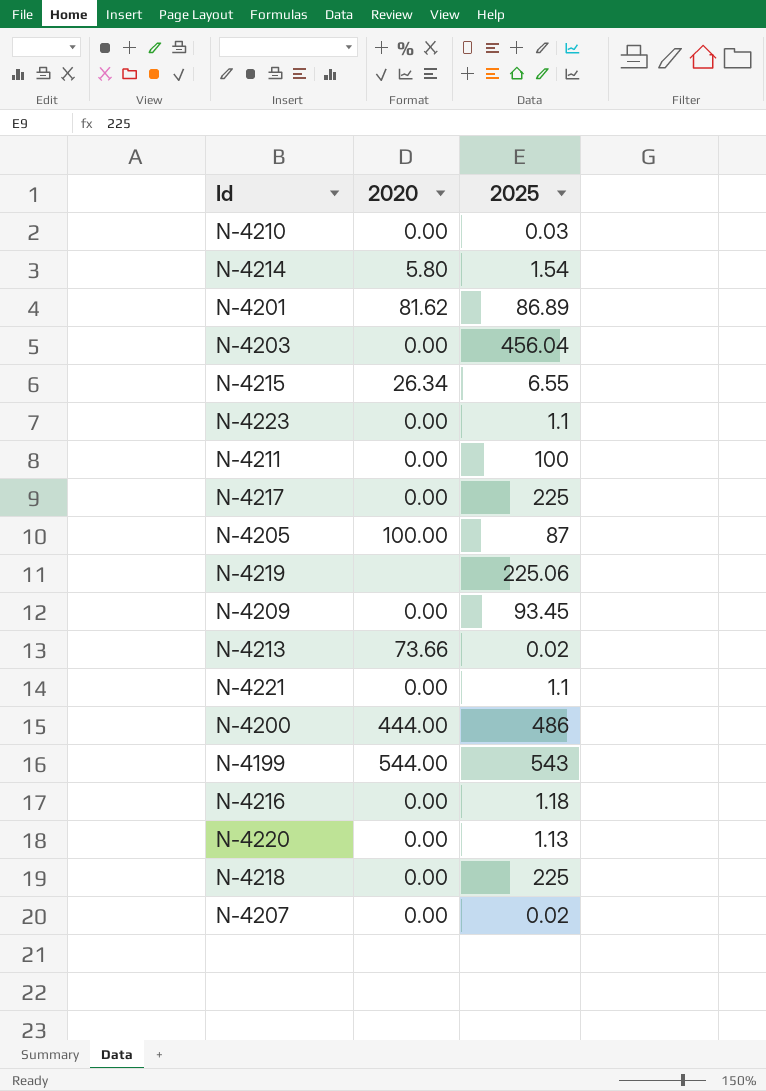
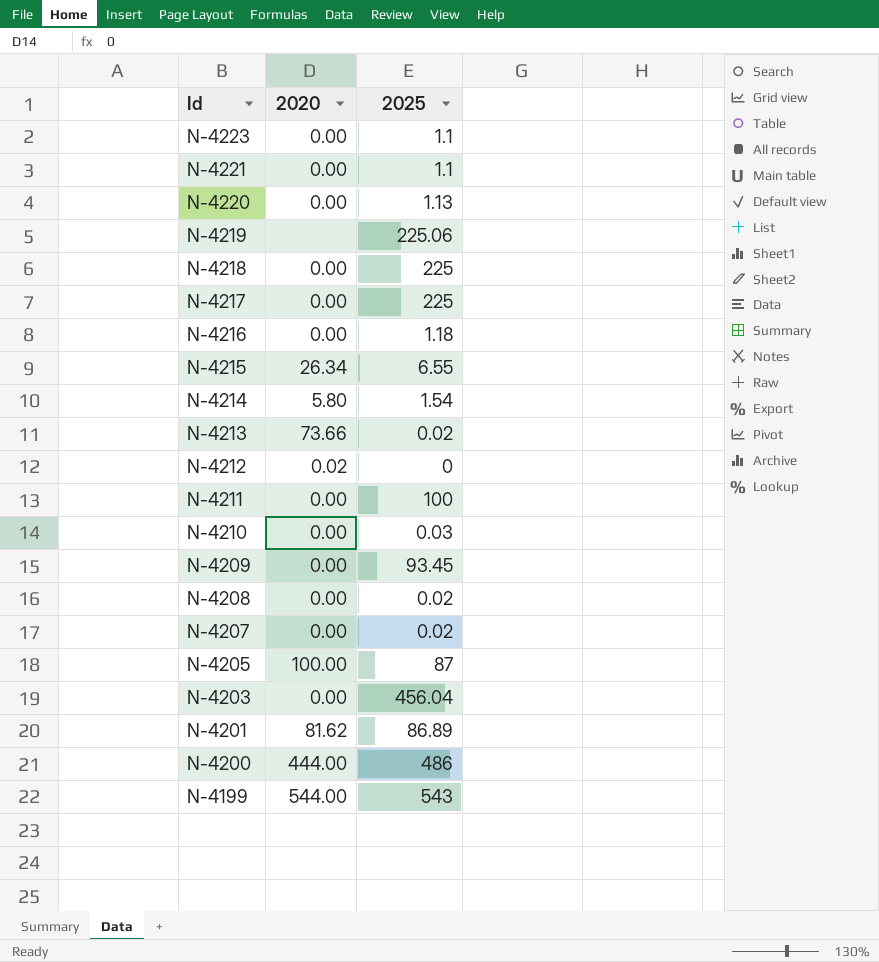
row order: none -> Id descending
row N-4212: none -> 0.02 | 0
row N-4208: none -> 0.00 | 0.02

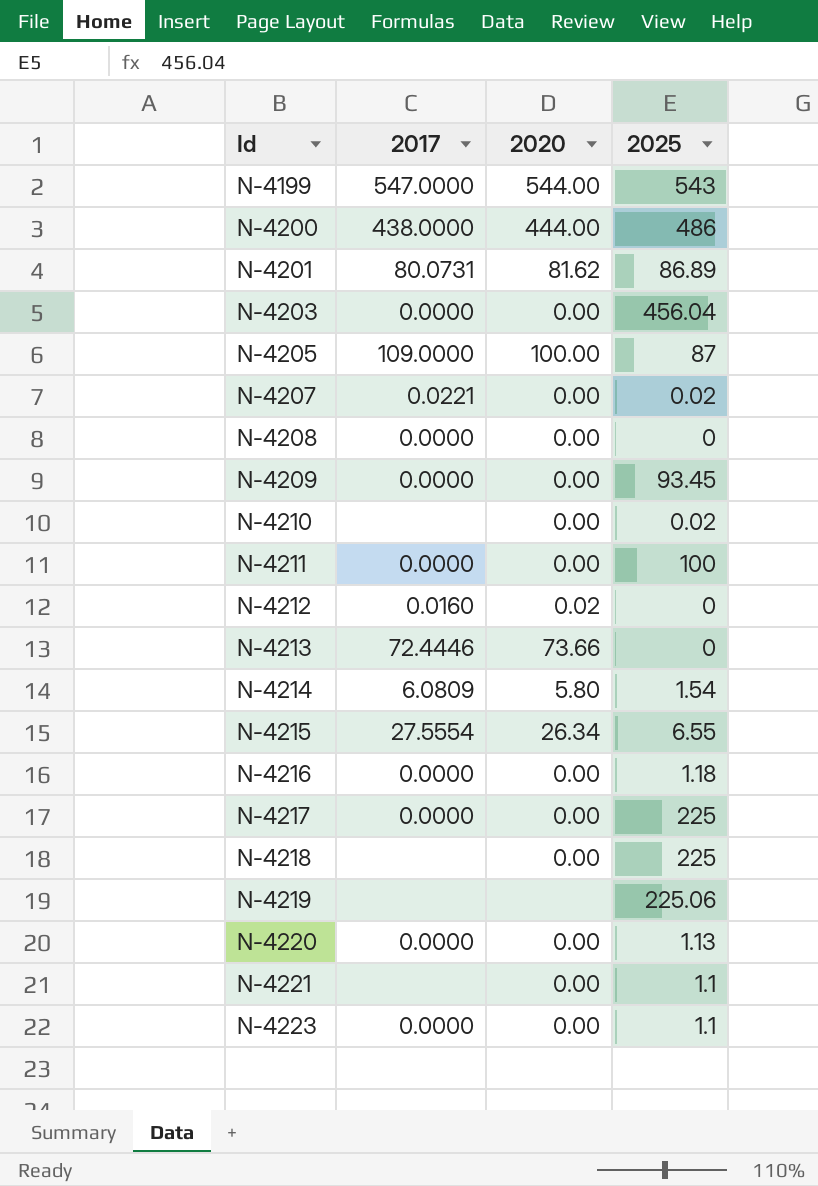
row order: Id descending -> Id ascending
column 2017 | position: none -> 2
N-4208 | 2025: 0.02 -> 0
N-4210 | 2025: 0.03 -> 0.02
N-4213 | 2025: 0.02 -> 0

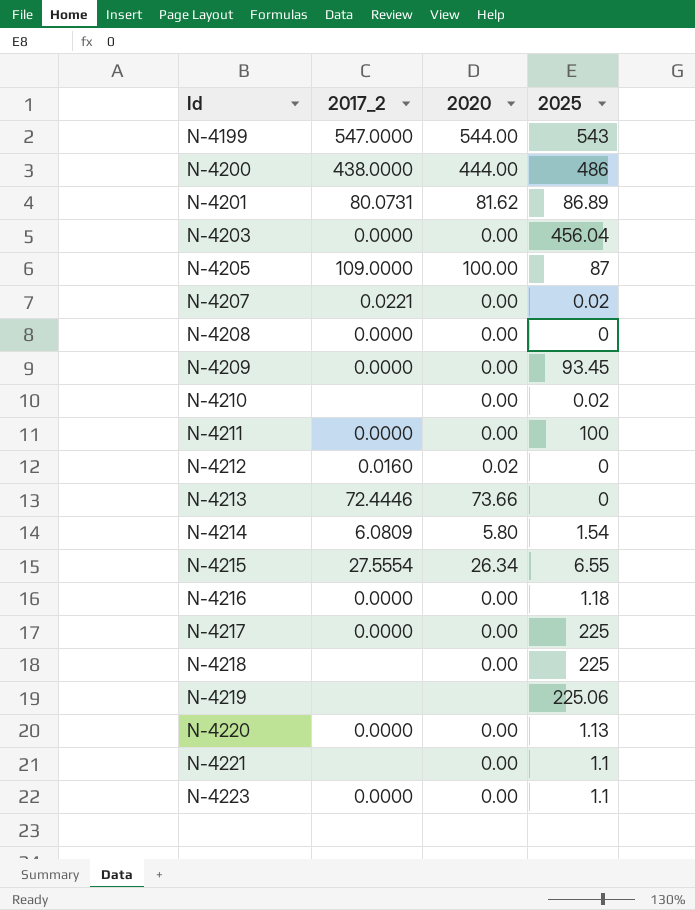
column name: 2017 -> 2017_2

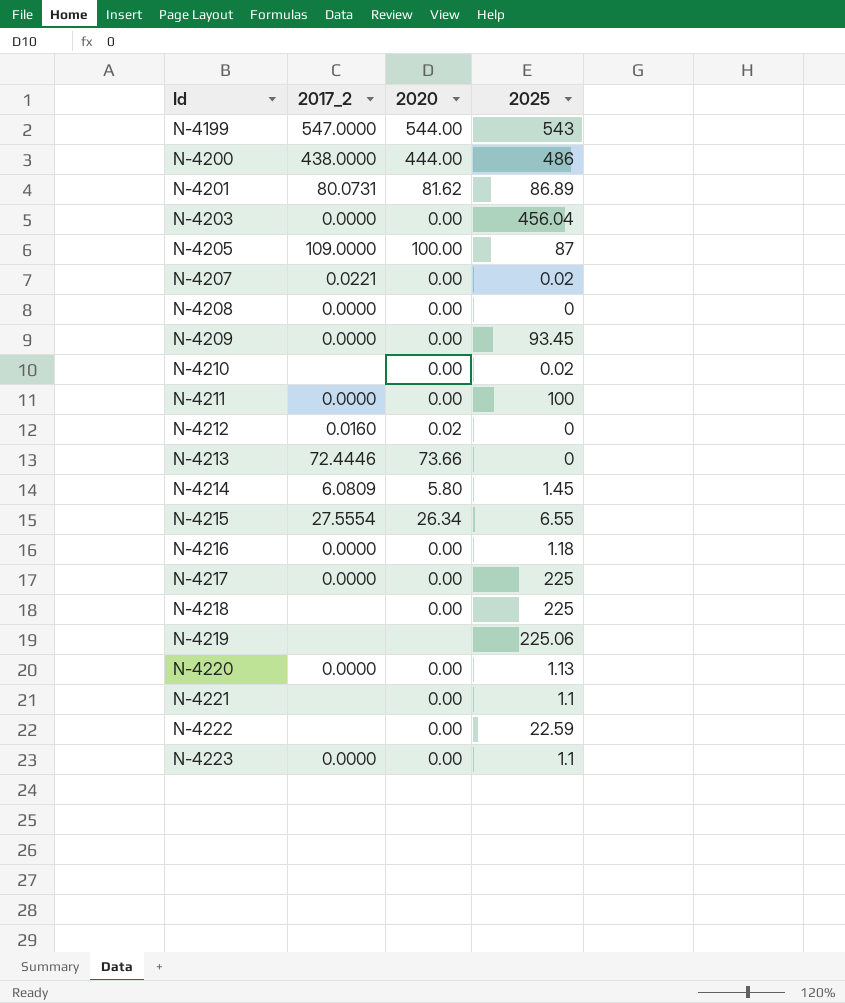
N-4214 | 2025: 1.54 -> 1.45
row N-4222: none -> none | 0.00 | 22.59

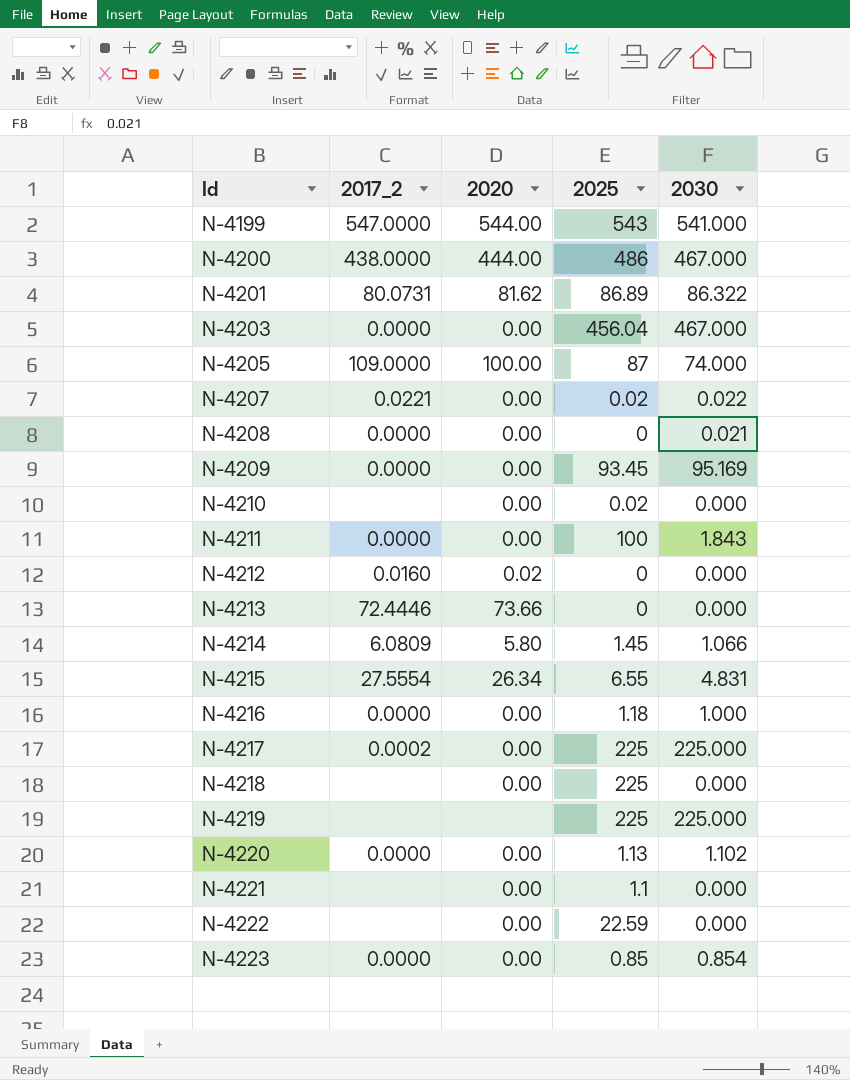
column 2030 | position: none -> 5
N-4217 | 2017_2: 0.0000 -> 0.0002
N-4219 | 2025: 225.06 -> 225
N-4223 | 2025: 1.1 -> 0.85

